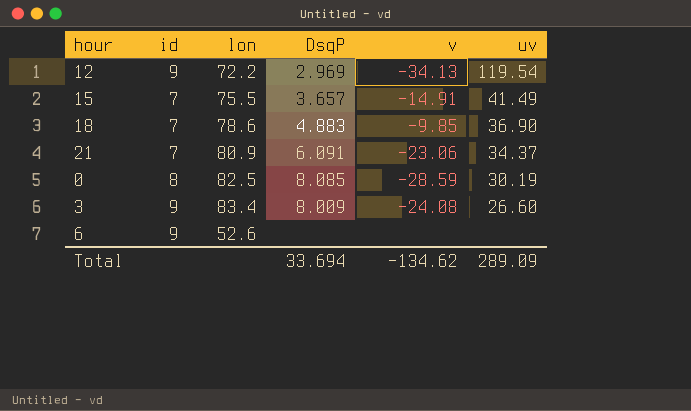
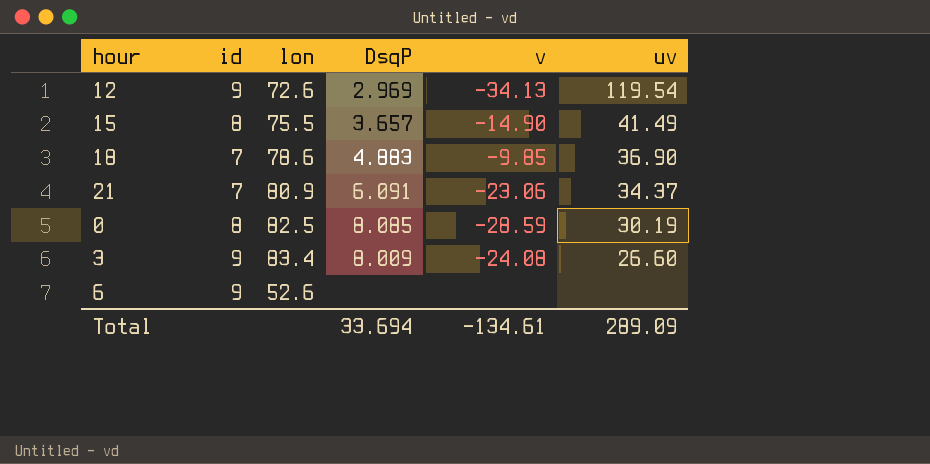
12 | lon: 72.2 -> 72.6
15 | id: 7 -> 8
15 | v: -14.91 -> -14.90
Total | v: -134.62 -> -134.61

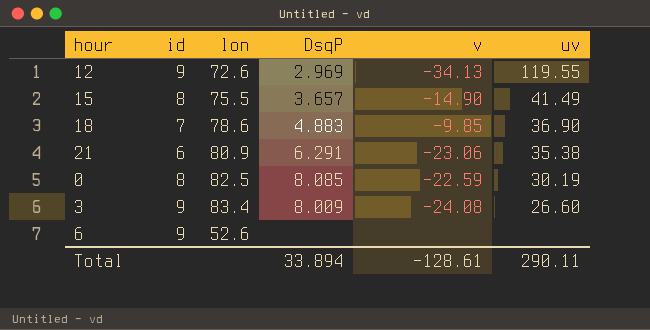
12 | uv: 119.54 -> 119.55
21 | id: 7 -> 6
21 | DsqP: 6.091 -> 6.291
21 | uv: 34.37 -> 35.38
0 | v: -28.59 -> -22.59
Total | DsqP: 33.694 -> 33.894
Total | v: -134.61 -> -128.61
Total | uv: 289.09 -> 290.11

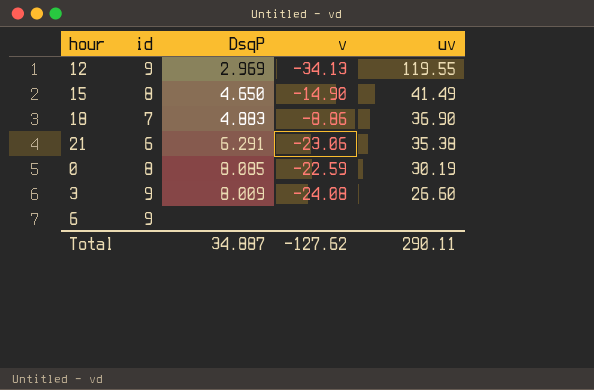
column lon | position: 3 -> none
15 | DsqP: 3.657 -> 4.650
18 | v: -9.85 -> -8.86
Total | DsqP: 33.894 -> 34.887
Total | v: -128.61 -> -127.62

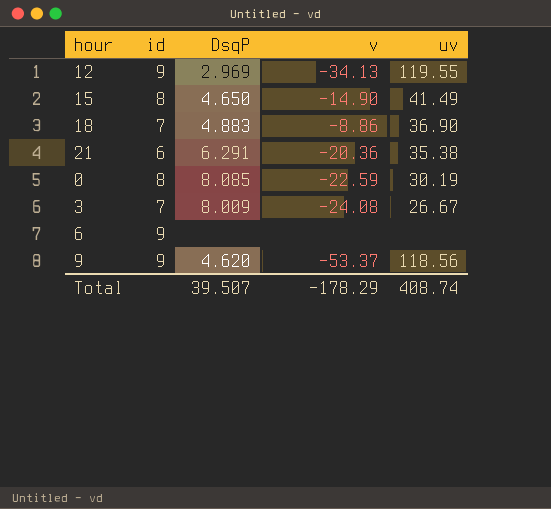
21 | v: -23.06 -> -20.36
3 | id: 9 -> 7
3 | uv: 26.60 -> 26.67
row 9: none -> 9 | 4.620 | -53.37 | 118.56
Total | DsqP: 34.887 -> 39.507
Total | v: -127.62 -> -178.29
Total | uv: 290.11 -> 408.74

